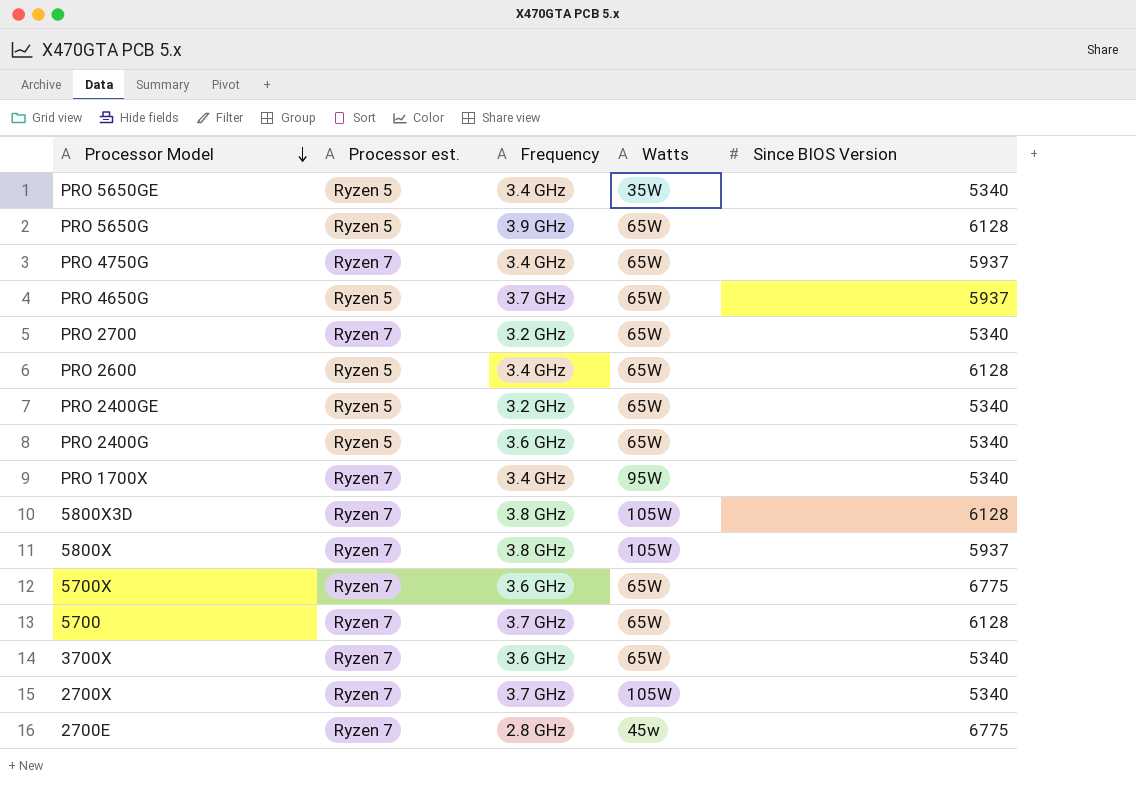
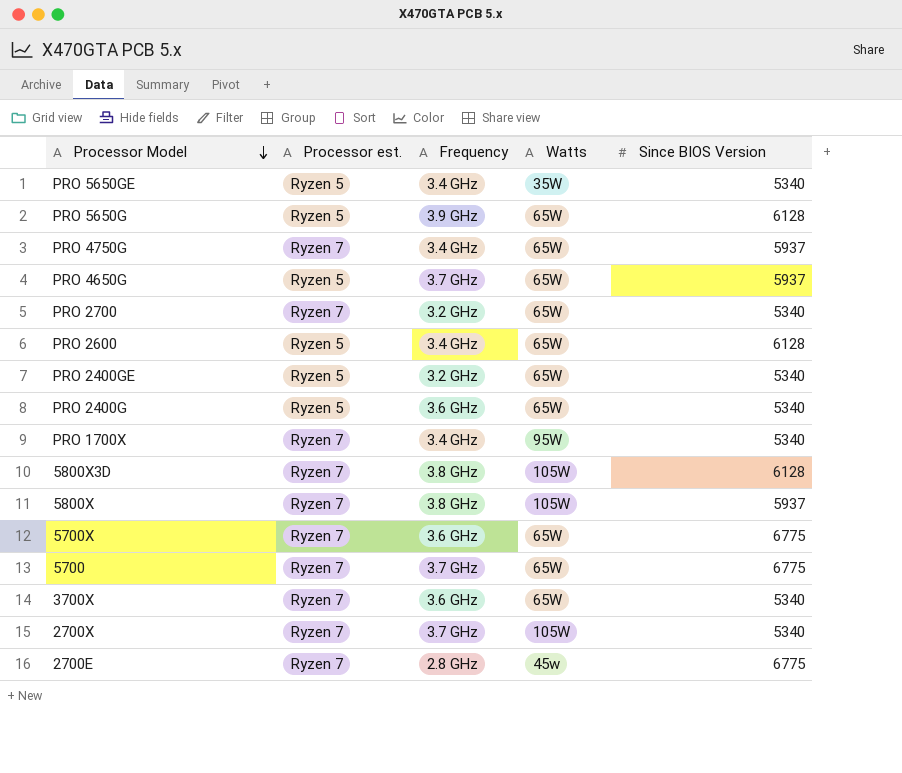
5700 | Since BIOS Version: 6128 -> 6775

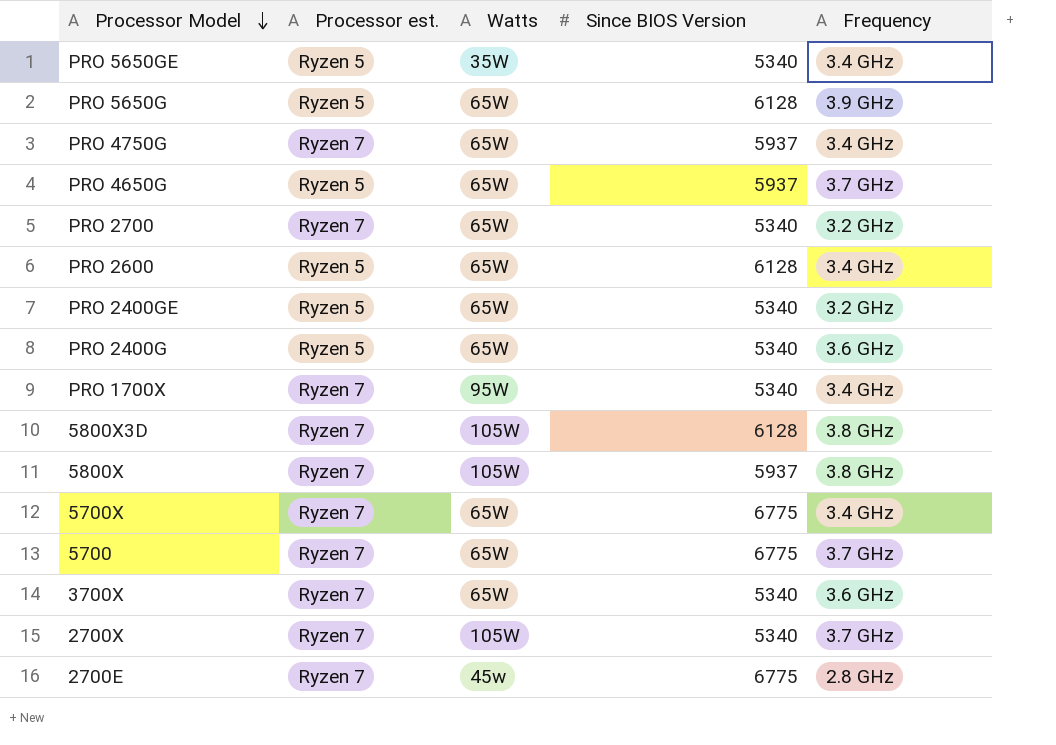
column Frequency | position: 3 -> 5
5700X | Frequency: 3.6 GHz -> 3.4 GHz

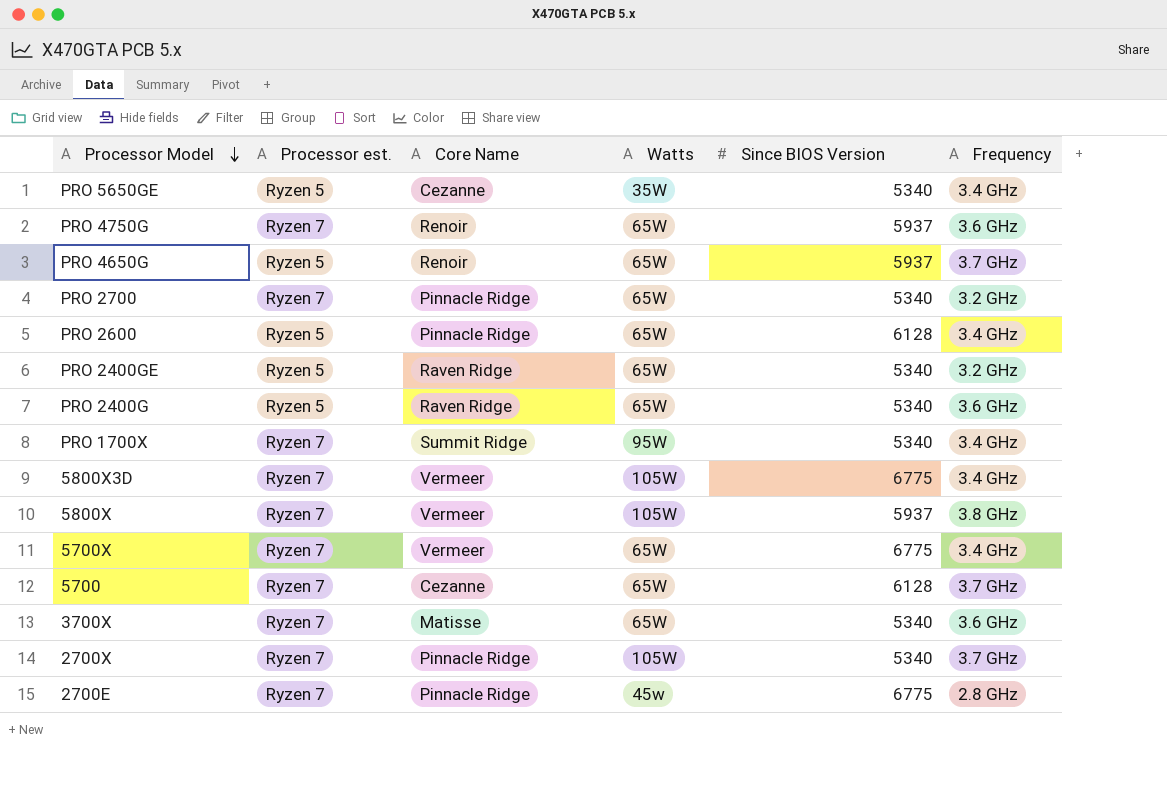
column Core Name | position: none -> 3
row PRO 5650G: Ryzen 5 | 65W | 6128 | 3.9 GHz -> none
PRO 4750G | Frequency: 3.4 GHz -> 3.6 GHz
5800X3D | Since BIOS Version: 6128 -> 6775
5800X3D | Frequency: 3.8 GHz -> 3.4 GHz
5700 | Since BIOS Version: 6775 -> 6128

